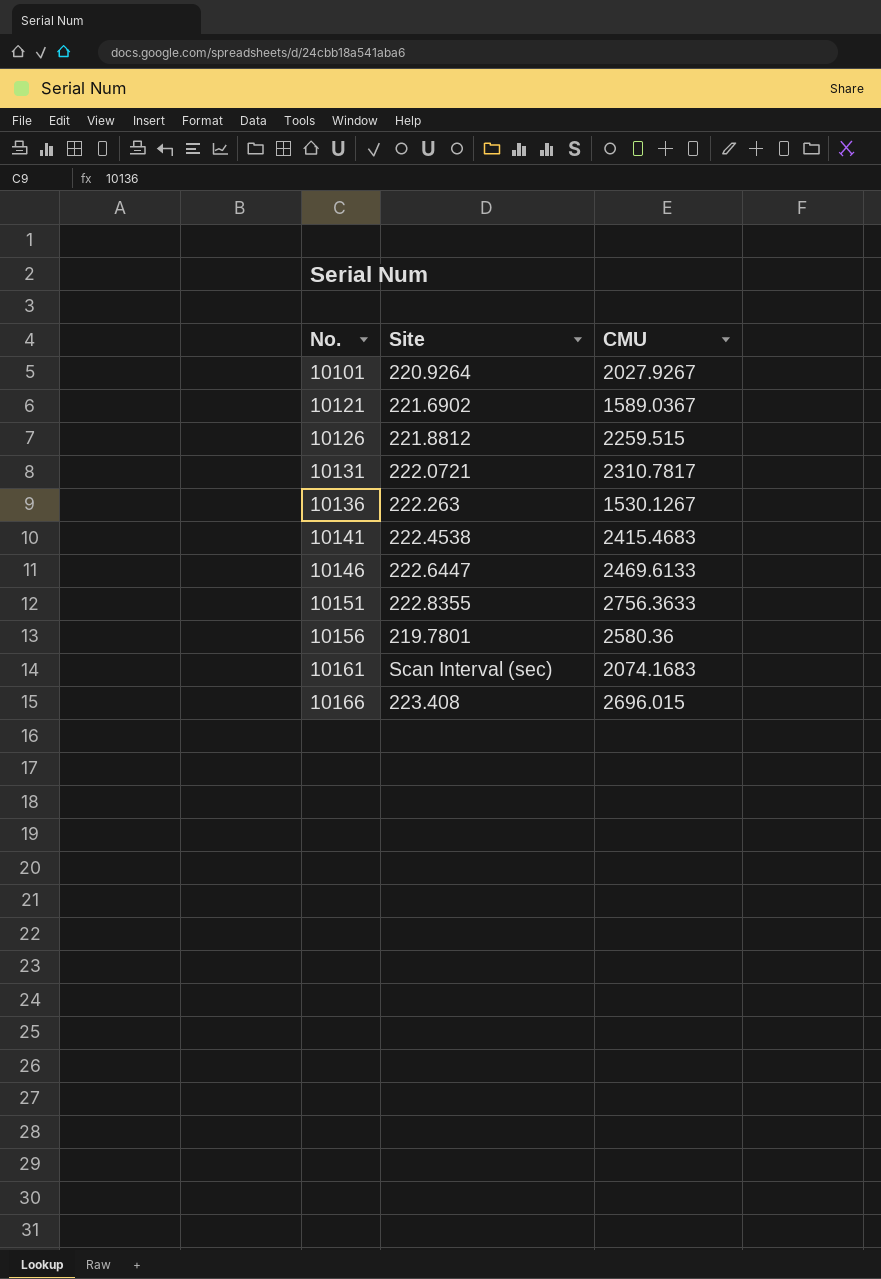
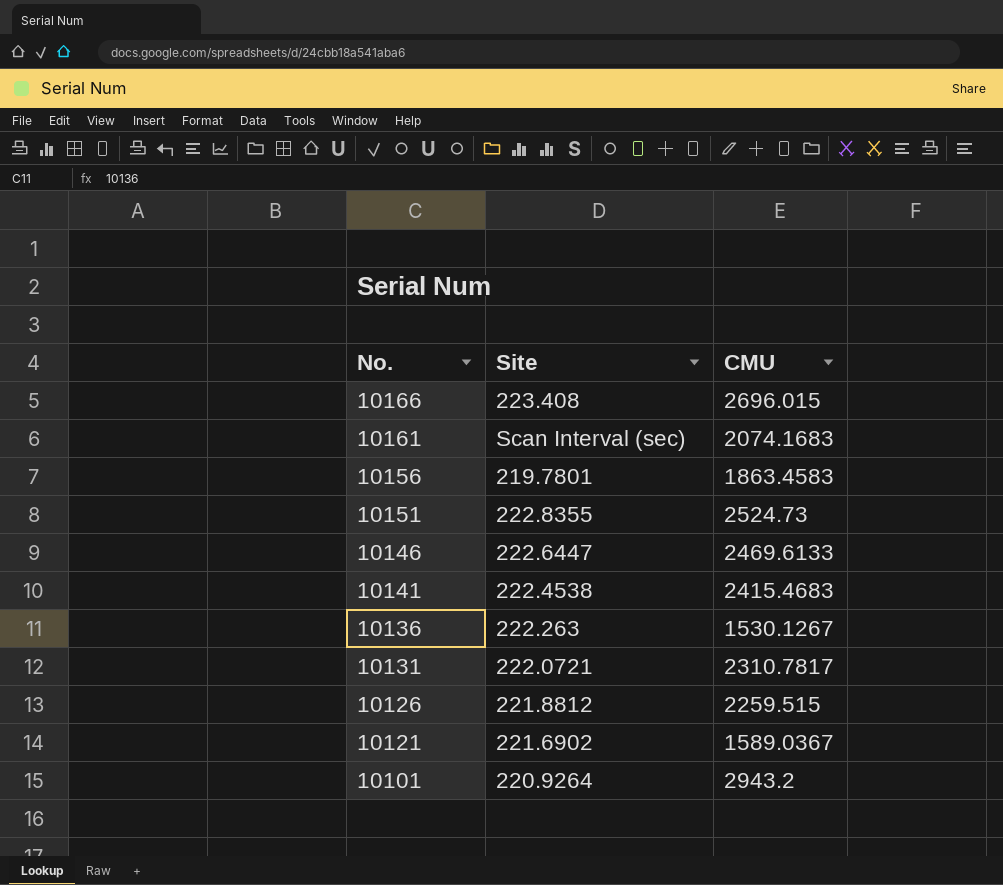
row order: No. ascending -> No. descending
10156 | CMU: 2580.36 -> 1863.4583
10151 | CMU: 2756.3633 -> 2524.73
10101 | CMU: 2027.9267 -> 2943.2

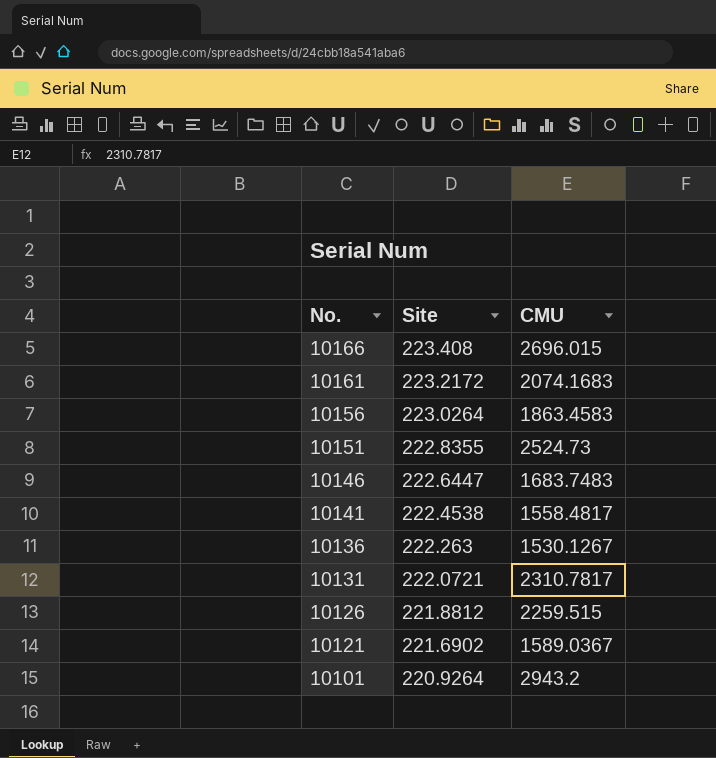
10161 | Site: Scan Interval (sec) -> 223.2172
10156 | Site: 219.7801 -> 223.0264
10146 | CMU: 2469.6133 -> 1683.7483
10141 | CMU: 2415.4683 -> 1558.4817

